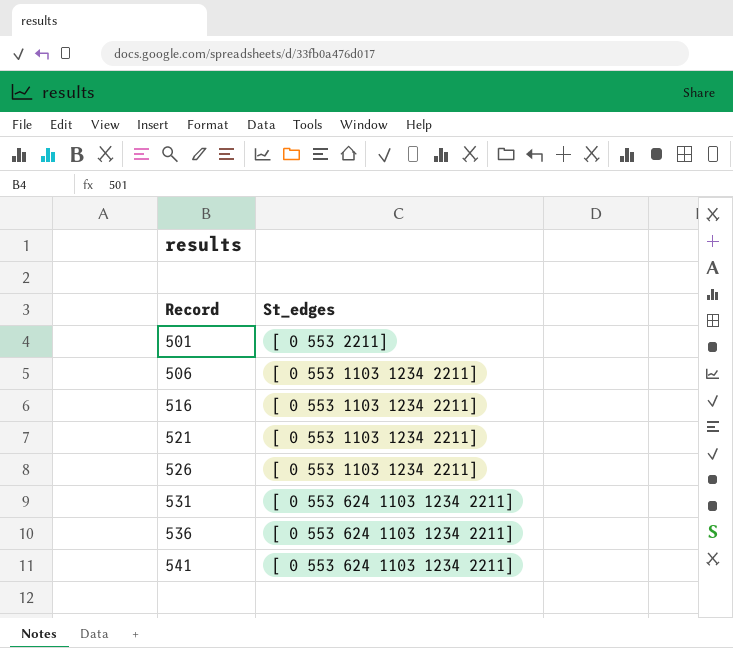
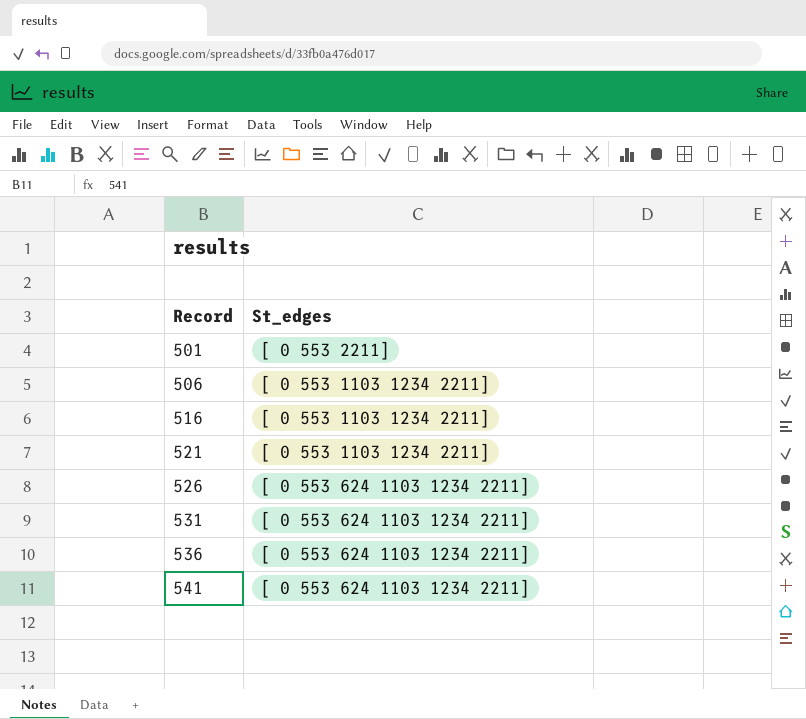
526 | St_edges: [ 0 553 1103 1234 2211] -> [ 0 553 624 1103 1234 2211]

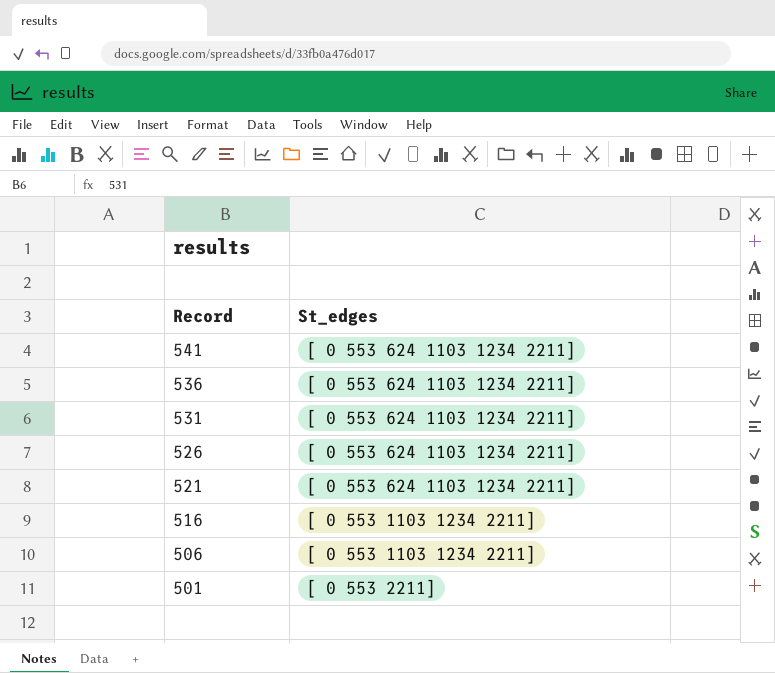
row order: Record ascending -> Record descending
521 | St_edges: [ 0 553 1103 1234 2211] -> [ 0 553 624 1103 1234 2211]

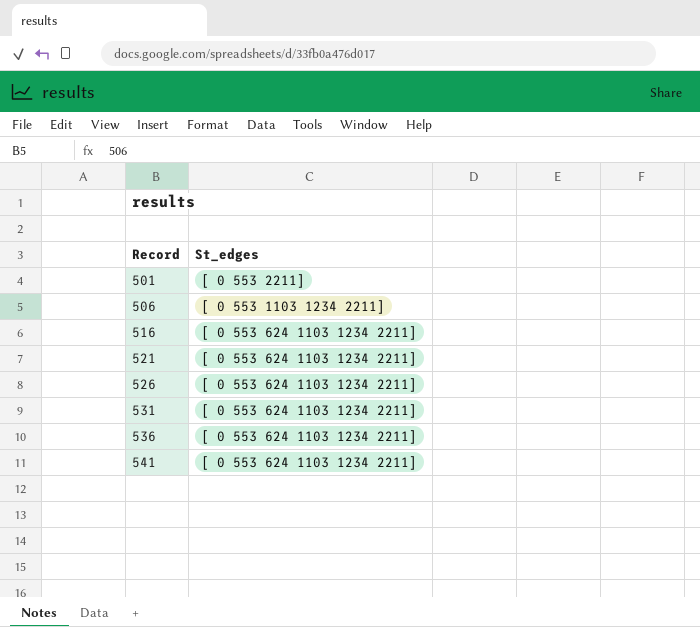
row order: Record descending -> Record ascending
516 | St_edges: [ 0 553 1103 1234 2211] -> [ 0 553 624 1103 1234 2211]

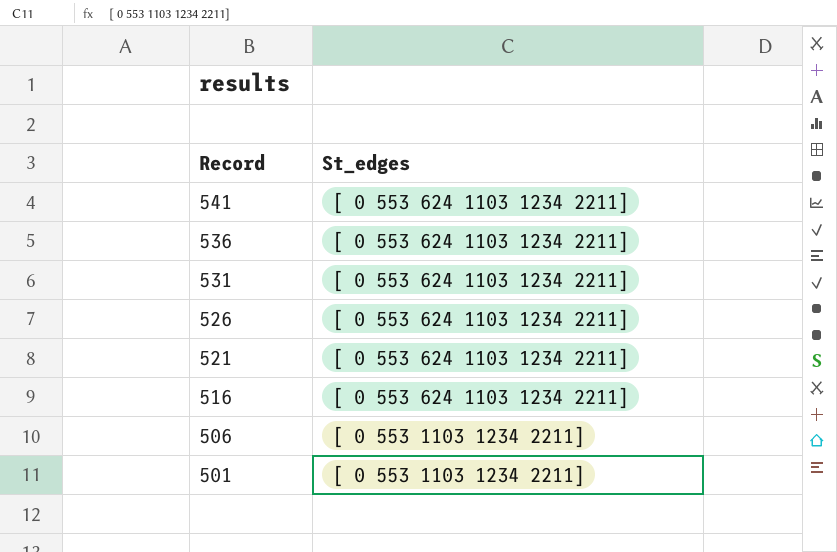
row order: Record ascending -> Record descending
501 | St_edges: [ 0 553 2211] -> [ 0 553 1103 1234 2211]

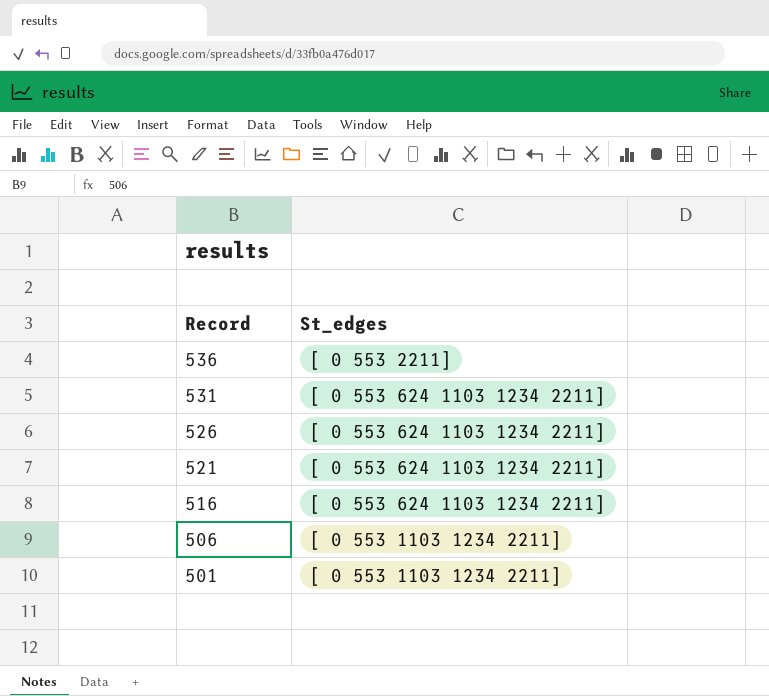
row 541: [ 0 553 624 1103 1234 2211] -> none
536 | St_edges: [ 0 553 624 1103 1234 2211] -> [ 0 553 2211]

